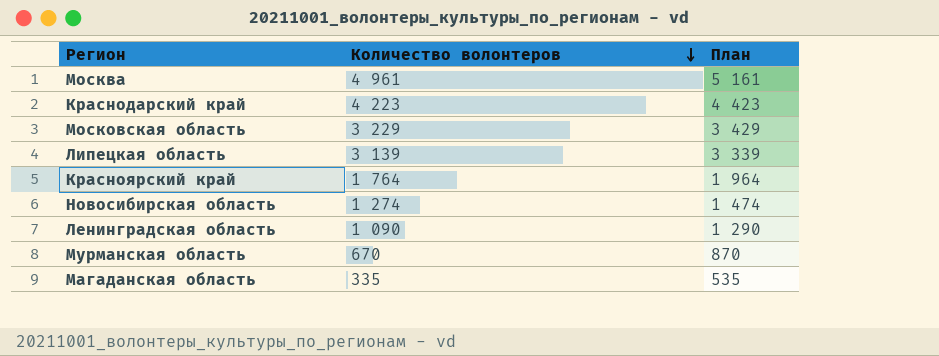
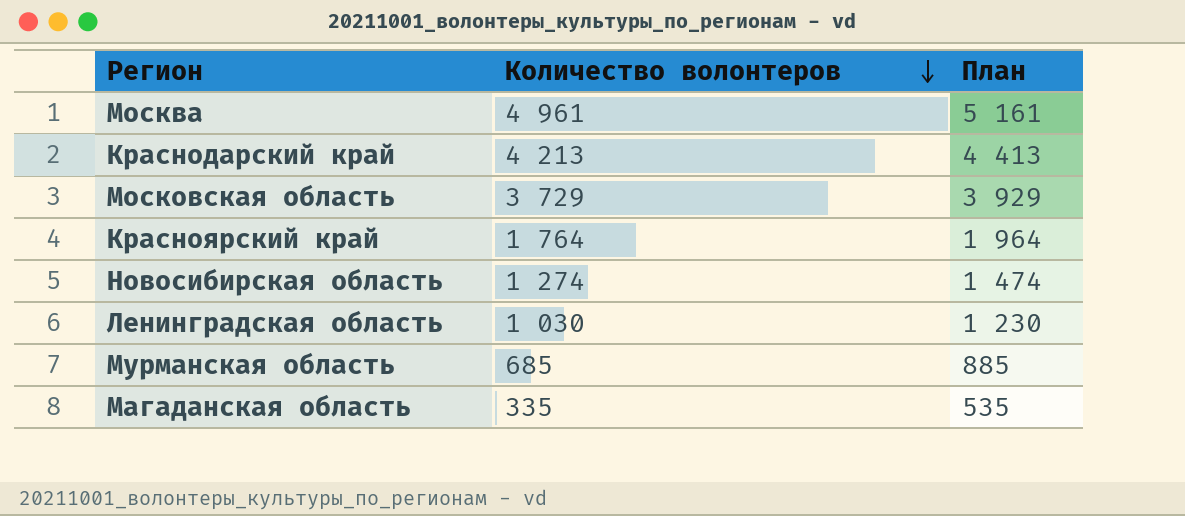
row Липецкая область: 3 139 | 3 339 -> none
Краснодарский край | Количество волонтеров: 4 223 -> 4 213
Краснодарский край | План: 4 423 -> 4 413
Московская область | Количество волонтеров: 3 229 -> 3 729
Московская область | План: 3 429 -> 3 929
Ленинградская область | Количество волонтеров: 1 090 -> 1 030
Ленинградская область | План: 1 290 -> 1 230
Мурманская область | Количество волонтеров: 670 -> 685
Мурманская область | План: 870 -> 885

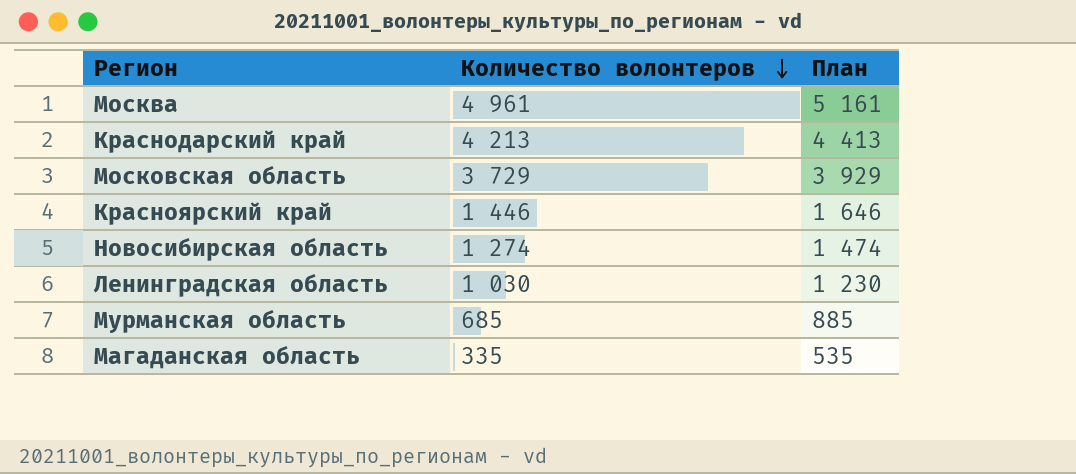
Красноярский край | Количество волонтеров: 1 764 -> 1 446
Красноярский край | План: 1 964 -> 1 646

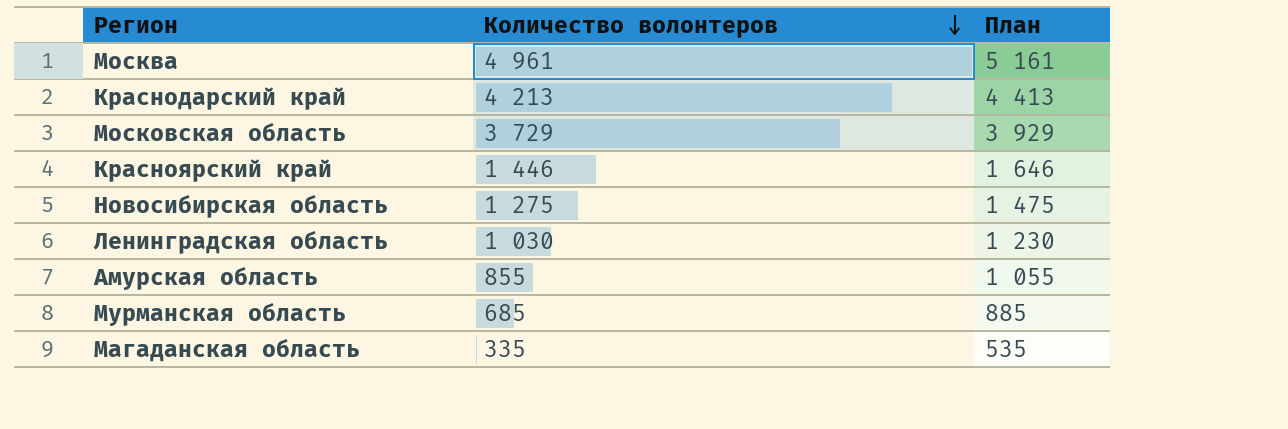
Новосибирская область | Количество волонтеров: 1 274 -> 1 275
Новосибирская область | План: 1 474 -> 1 475
row Амурская область: none -> 855 | 1 055

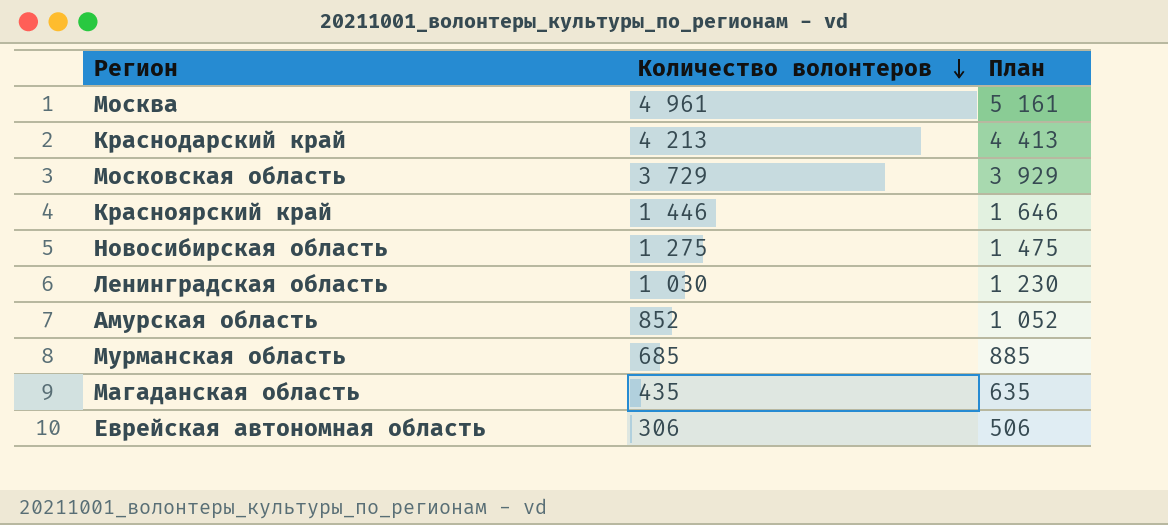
Амурская область | Количество волонтеров: 855 -> 852
Амурская область | План: 1 055 -> 1 052
Магаданская область | Количество волонтеров: 335 -> 435
Магаданская область | План: 535 -> 635
row Еврейская автономная область: none -> 306 | 506

